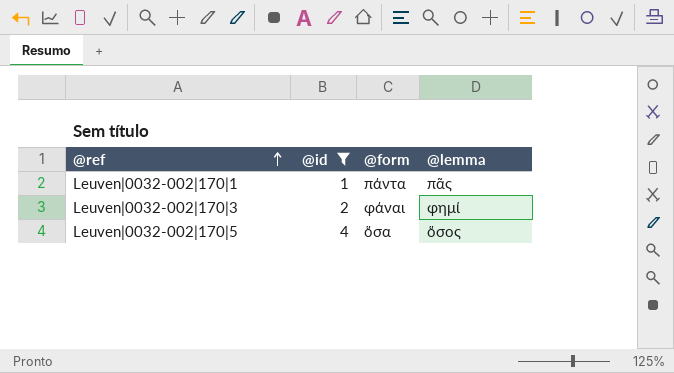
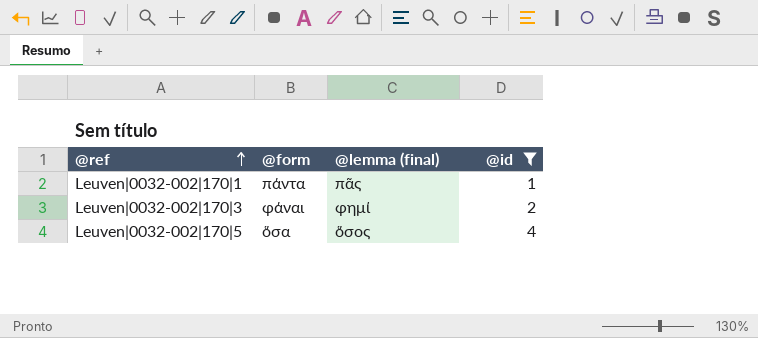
column name: @lemma -> @lemma (final)
column @id | position: 2 -> 4

